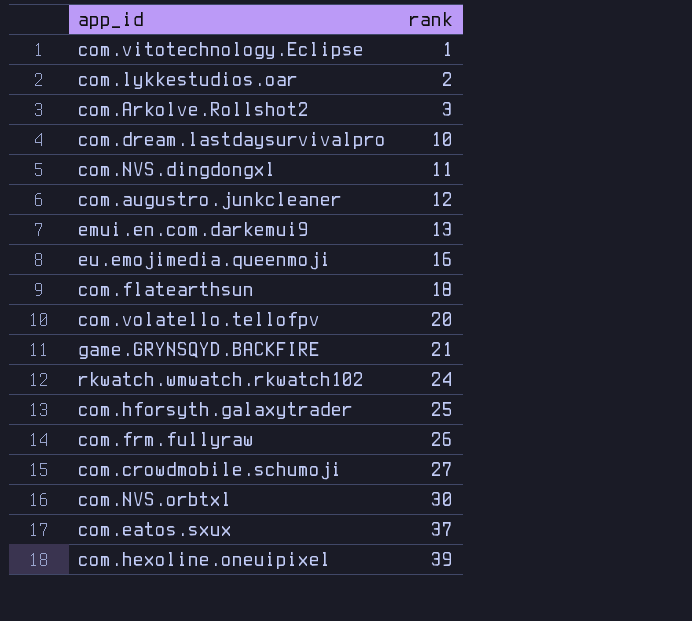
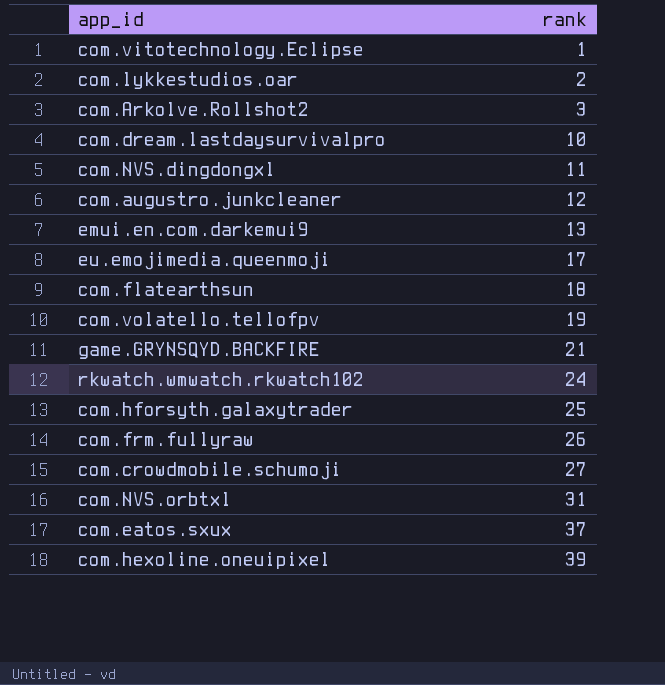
eu.emojimedia.queenmoji | rank: 16 -> 17
com.volatello.tellofpv | rank: 20 -> 19
com.NVS.orbtxl | rank: 30 -> 31

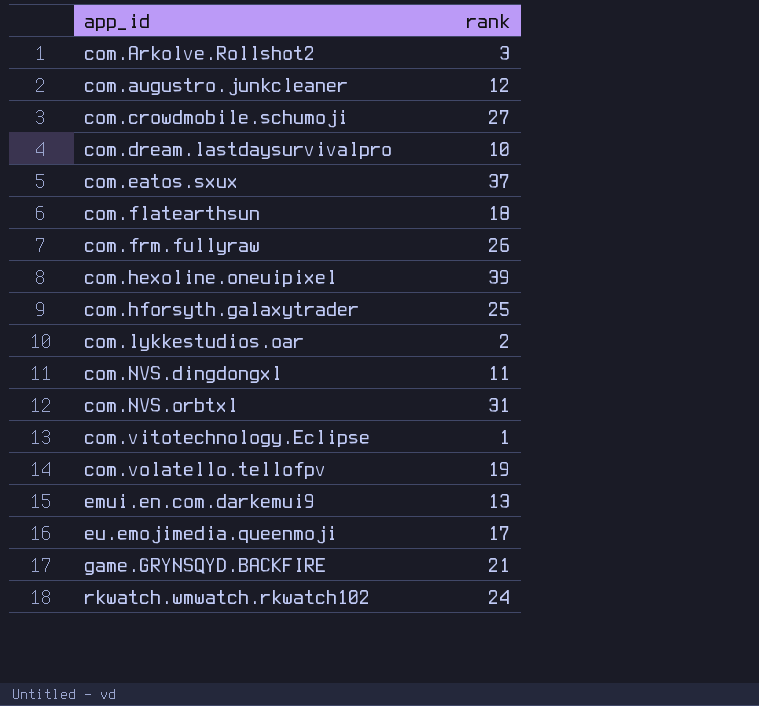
row order: rank ascending -> app_id ascending

